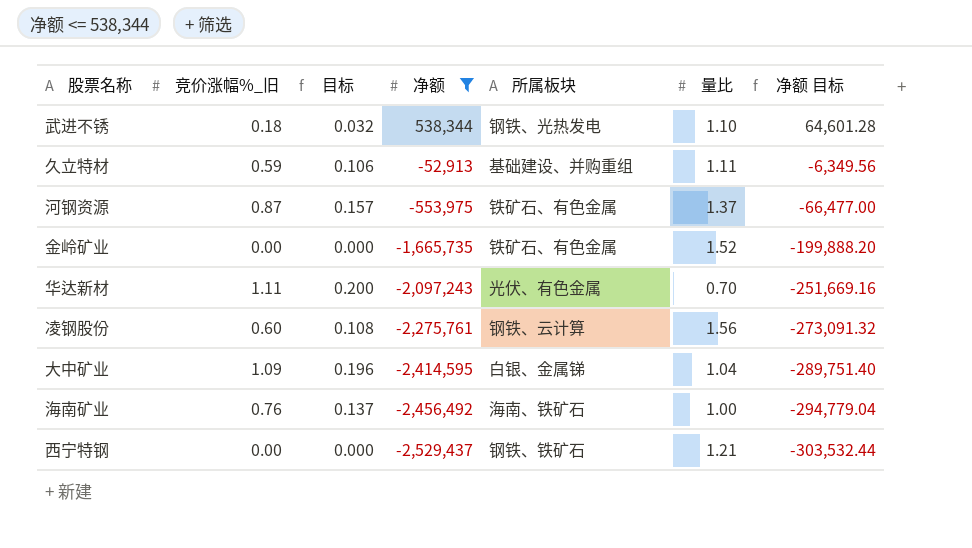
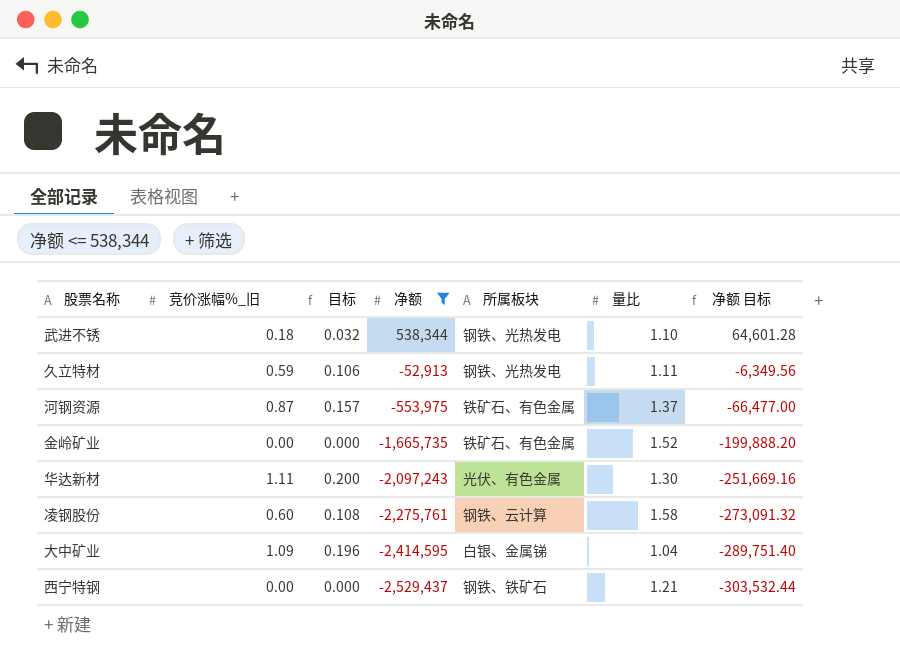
row 海南矿业: 0.76 | 0.137 | -2,456,492 | 海南、铁矿石 | 1.00 | -294,779.04 -> none
久立特材 | 所属板块: 基础建设、并购重组 -> 钢铁、光热发电
华达新材 | 量比: 0.70 -> 1.30
凌钢股份 | 量比: 1.56 -> 1.58

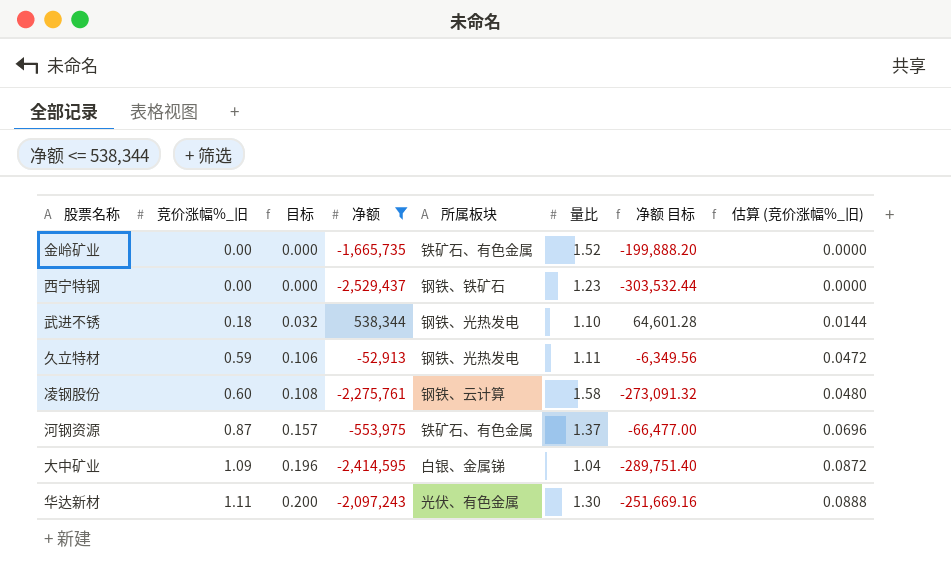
row order: 净额 descending -> 竞价涨幅%_旧 ascending
column 估算 (竞价涨幅%_旧) | formula: none -> [竞价涨幅%_旧] * 0.08
西宁特钢 | 量比: 1.21 -> 1.23

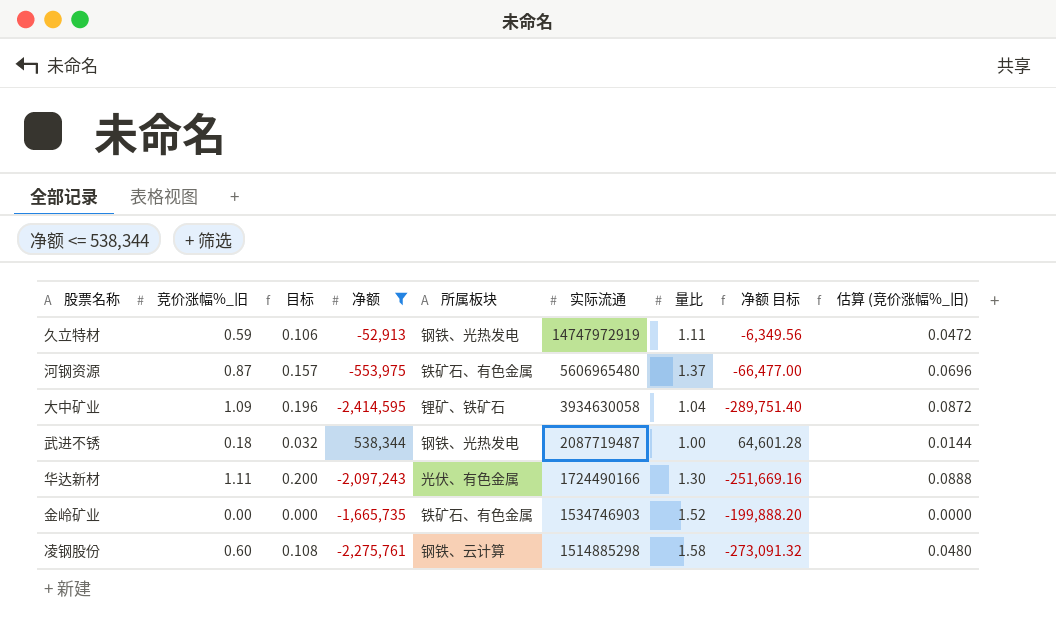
row order: 竞价涨幅%_旧 ascending -> 实际流通 descending
column 实际流通 | position: none -> 6
row 西宁特钢: 0.00 | 0.000 | -2,529,437 | 钢铁、铁矿石 | 1.23 | -303,532.44 | 0.0000 -> none
大中矿业 | 所属板块: 白银、金属锑 -> 锂矿、铁矿石
武进不锈 | 量比: 1.10 -> 1.00

